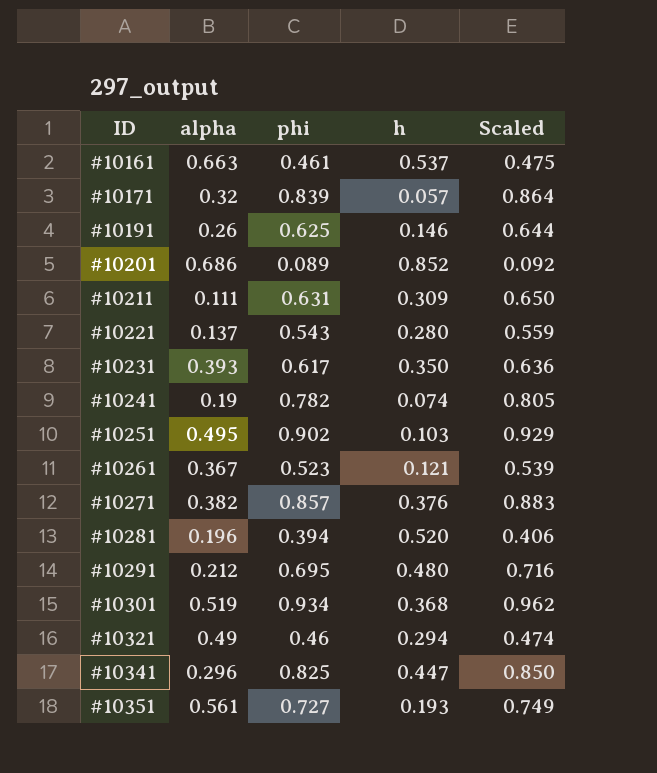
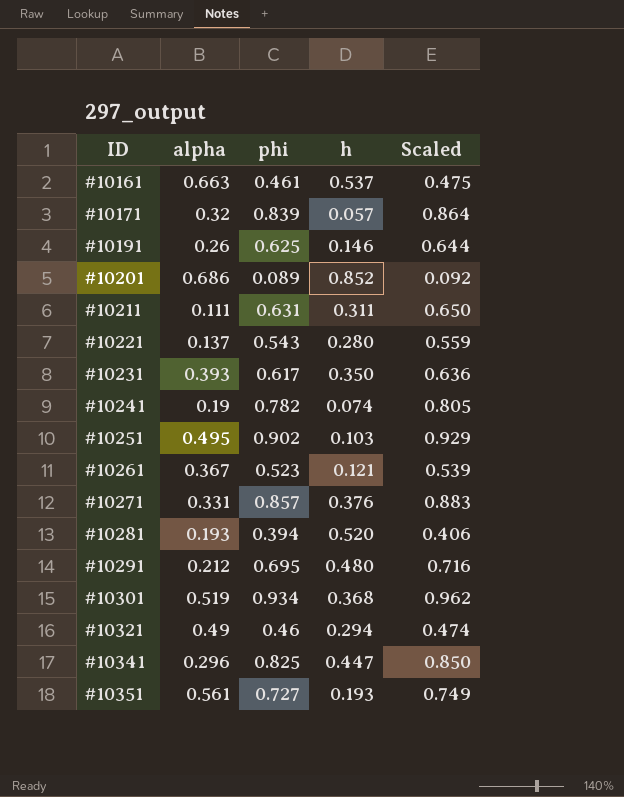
#10211 | h: 0.309 -> 0.311
#10271 | alpha: 0.382 -> 0.331
#10281 | alpha: 0.196 -> 0.193

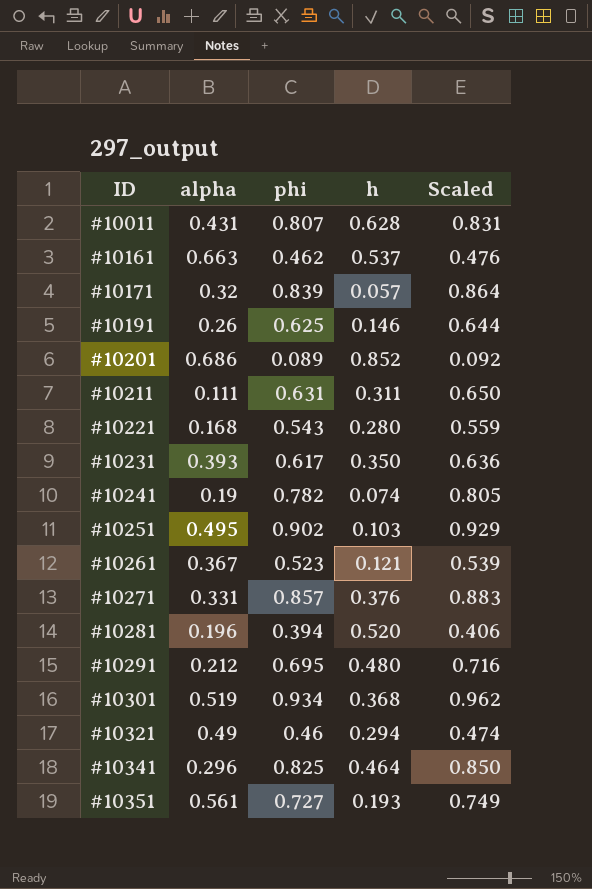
row #10011: none -> 0.431 | 0.807 | 0.628 | 0.831
#10161 | phi: 0.461 -> 0.462
#10161 | Scaled: 0.475 -> 0.476
#10221 | alpha: 0.137 -> 0.168
#10281 | alpha: 0.193 -> 0.196
#10341 | h: 0.447 -> 0.464

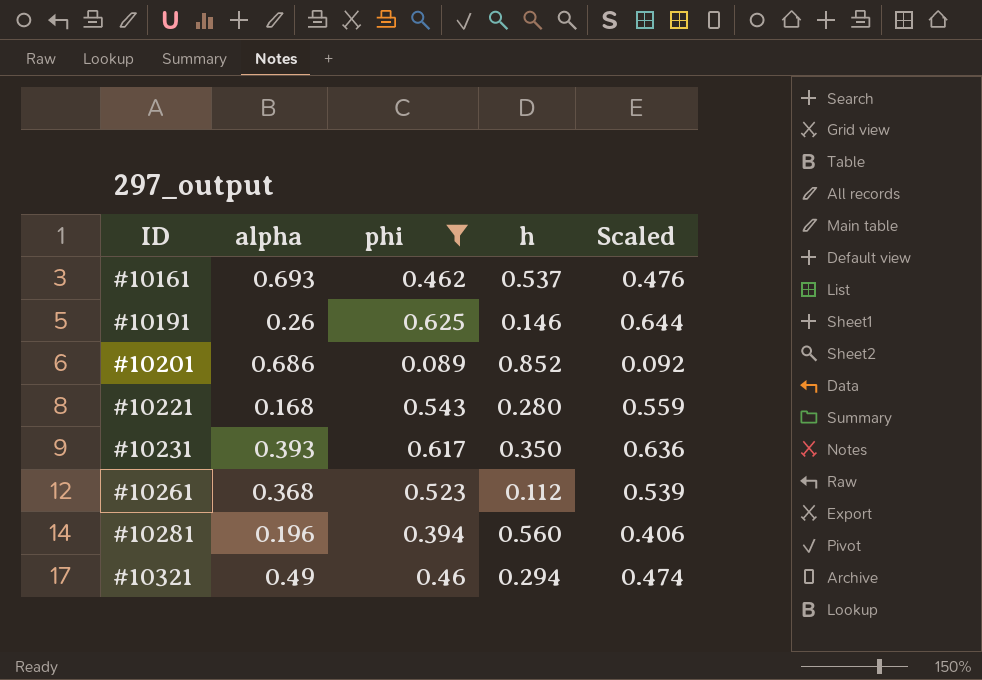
filter: none -> phi <= 0.625
#10161 | alpha: 0.663 -> 0.693
#10261 | alpha: 0.367 -> 0.368
#10261 | h: 0.121 -> 0.112
#10281 | h: 0.520 -> 0.560

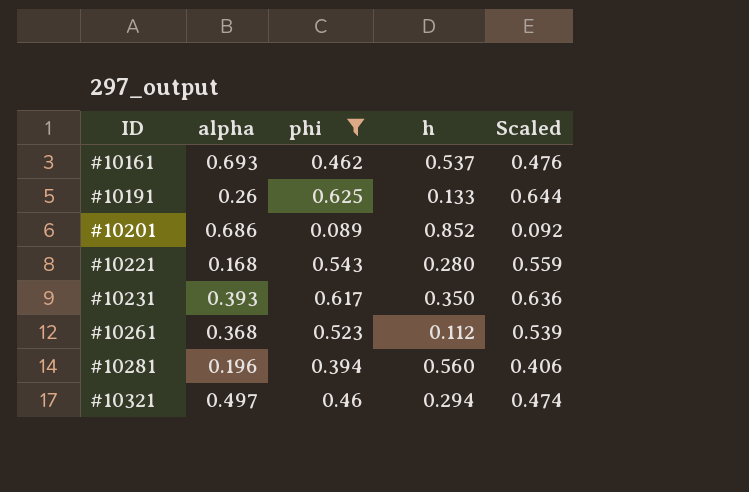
#10191 | h: 0.146 -> 0.133
#10321 | alpha: 0.49 -> 0.497

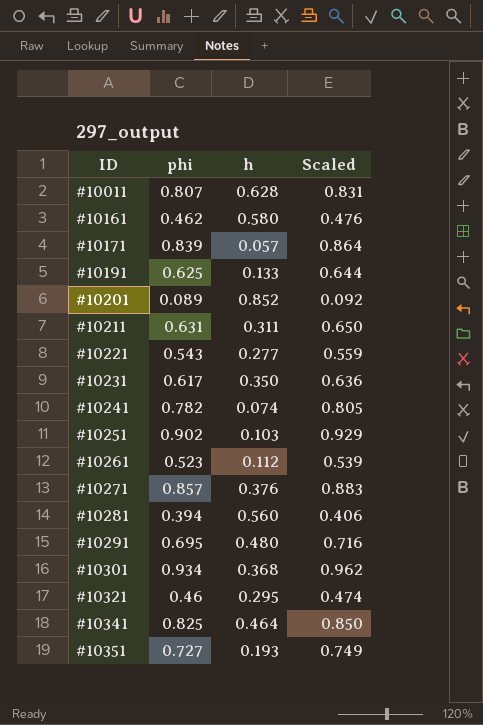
filter: phi <= 0.625 -> none
column alpha | position: 2 -> none
#10161 | h: 0.537 -> 0.580
#10221 | h: 0.280 -> 0.277
#10321 | h: 0.294 -> 0.295

